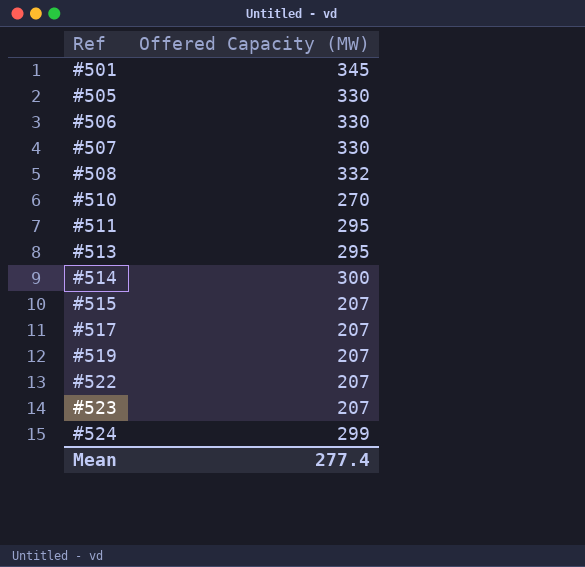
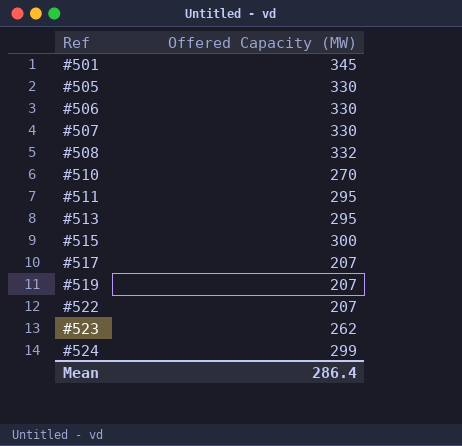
row #514: 300 -> none
#515 | Offered Capacity (MW): 207 -> 300
#523 | Offered Capacity (MW): 207 -> 262
Mean | Offered Capacity (MW): 277.4 -> 286.4

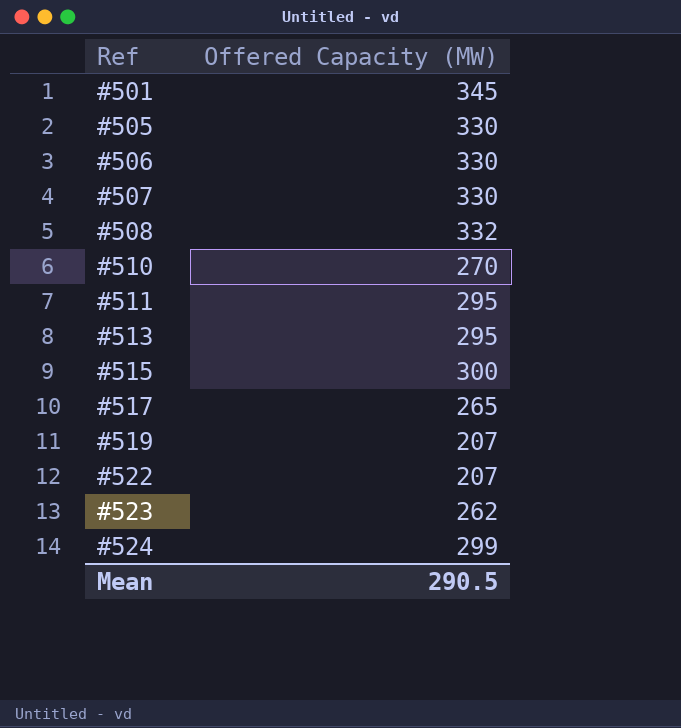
#517 | Offered Capacity (MW): 207 -> 265
Mean | Offered Capacity (MW): 286.4 -> 290.5

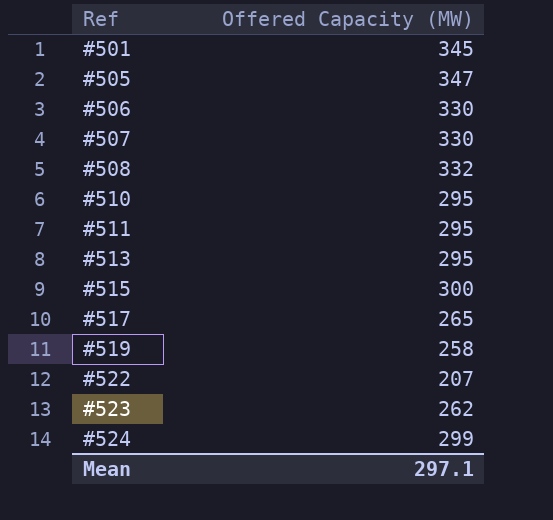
#505 | Offered Capacity (MW): 330 -> 347
#510 | Offered Capacity (MW): 270 -> 295
#519 | Offered Capacity (MW): 207 -> 258
Mean | Offered Capacity (MW): 290.5 -> 297.1

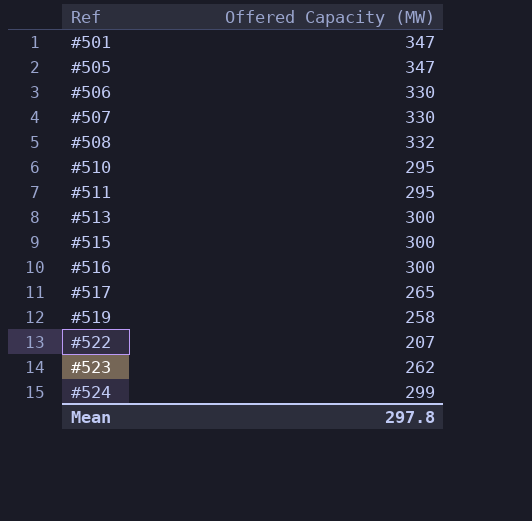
#501 | Offered Capacity (MW): 345 -> 347
#513 | Offered Capacity (MW): 295 -> 300
row #516: none -> 300
Mean | Offered Capacity (MW): 297.1 -> 297.8

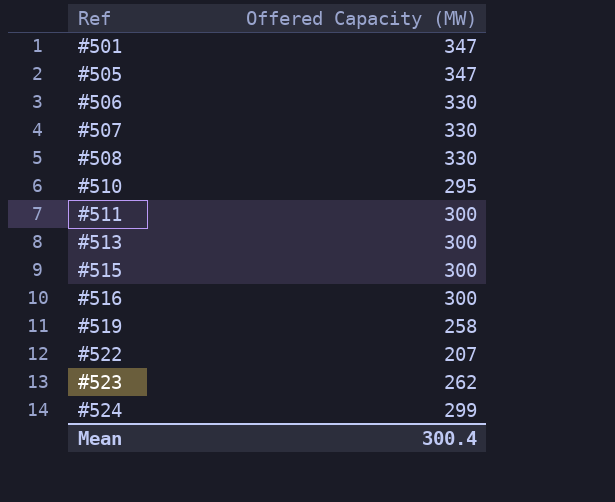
row #517: 265 -> none
#508 | Offered Capacity (MW): 332 -> 330
#511 | Offered Capacity (MW): 295 -> 300
Mean | Offered Capacity (MW): 297.8 -> 300.4

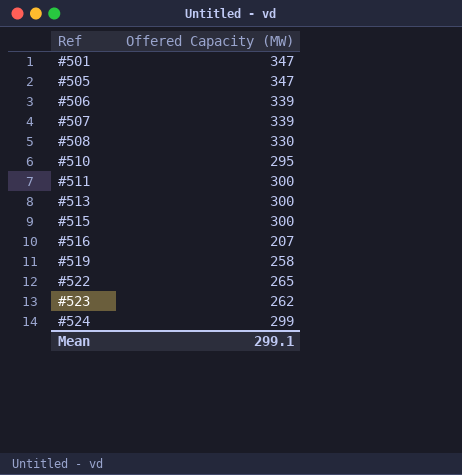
#506 | Offered Capacity (MW): 330 -> 339
#507 | Offered Capacity (MW): 330 -> 339
#516 | Offered Capacity (MW): 300 -> 207
#522 | Offered Capacity (MW): 207 -> 265
Mean | Offered Capacity (MW): 300.4 -> 299.1

